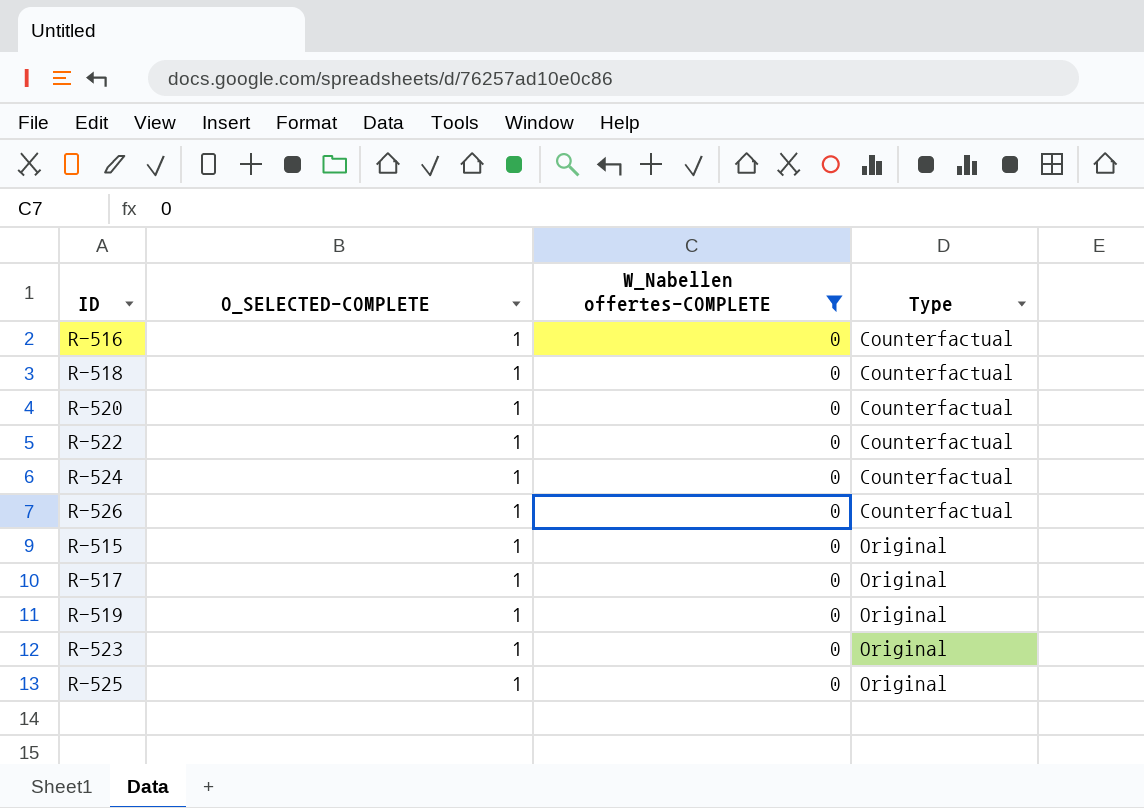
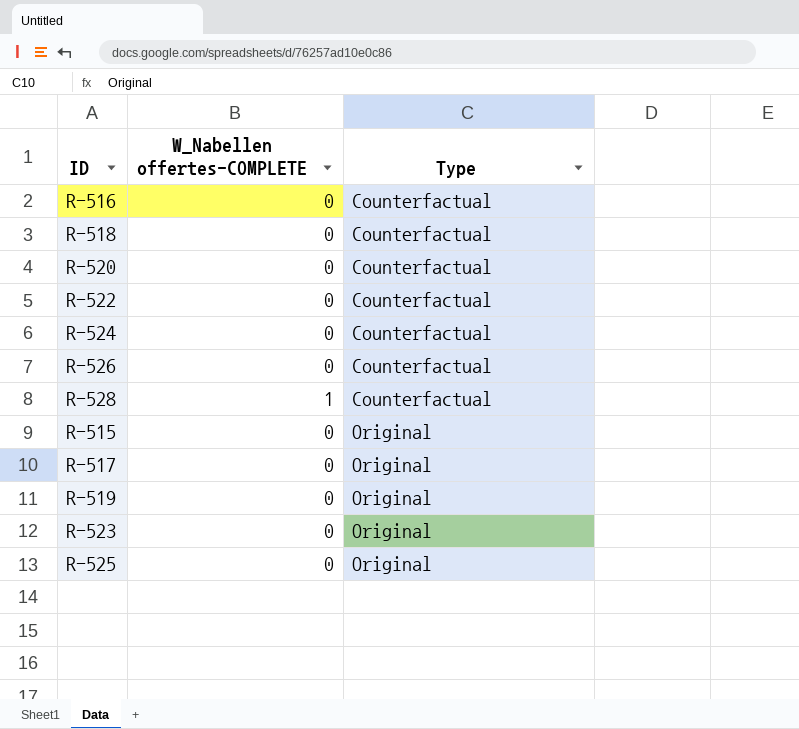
filter: W_Nabellen offertes-COMPLETE = 0 -> none
column O_SELECTED-COMPLETE | position: 2 -> none

